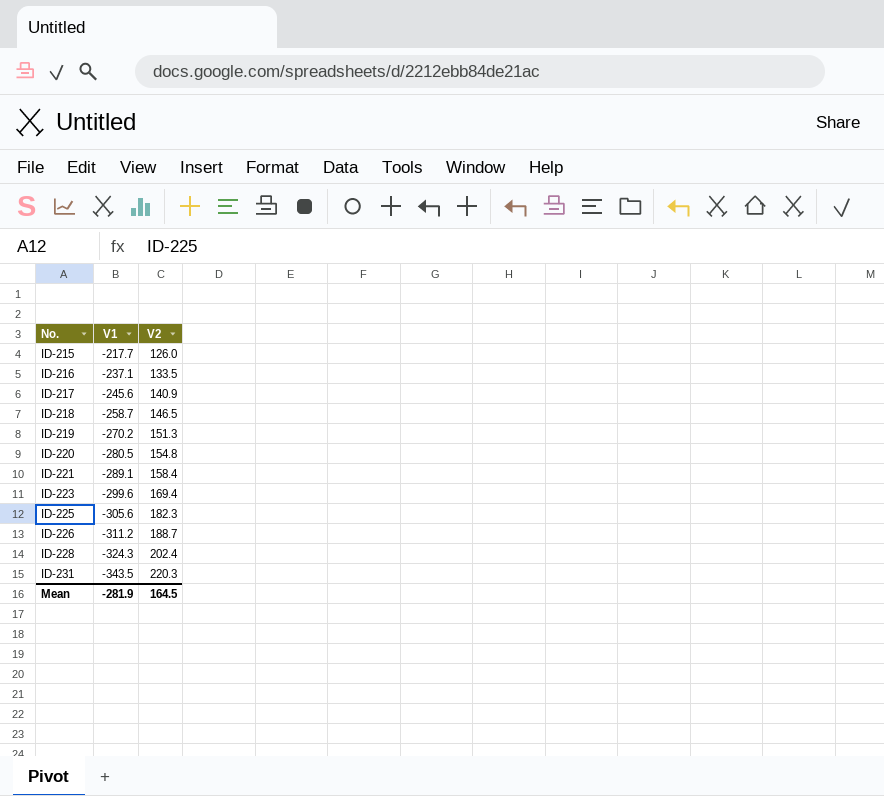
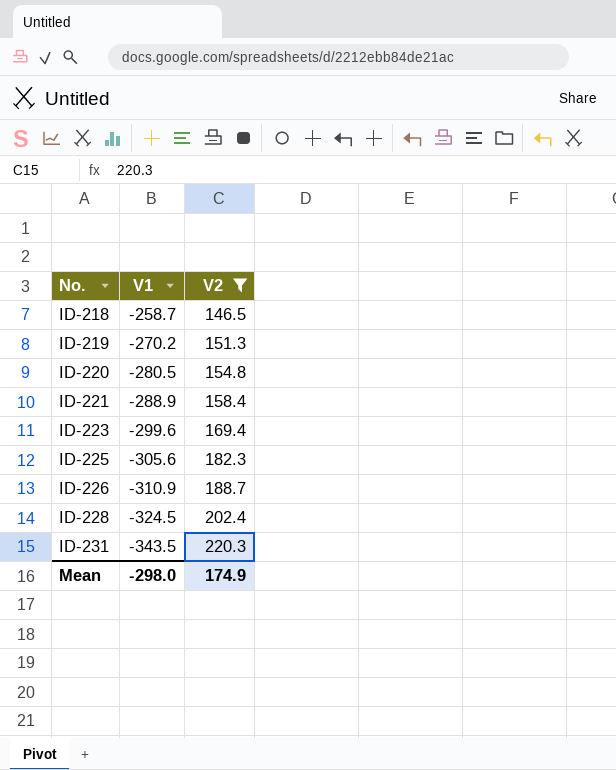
filter: none -> V2 >= 146.5
ID-221 | V1: -289.1 -> -288.9
ID-226 | V1: -311.2 -> -310.9
ID-228 | V1: -324.3 -> -324.5
Mean | V1: -281.9 -> -298.0
Mean | V2: 164.5 -> 174.9

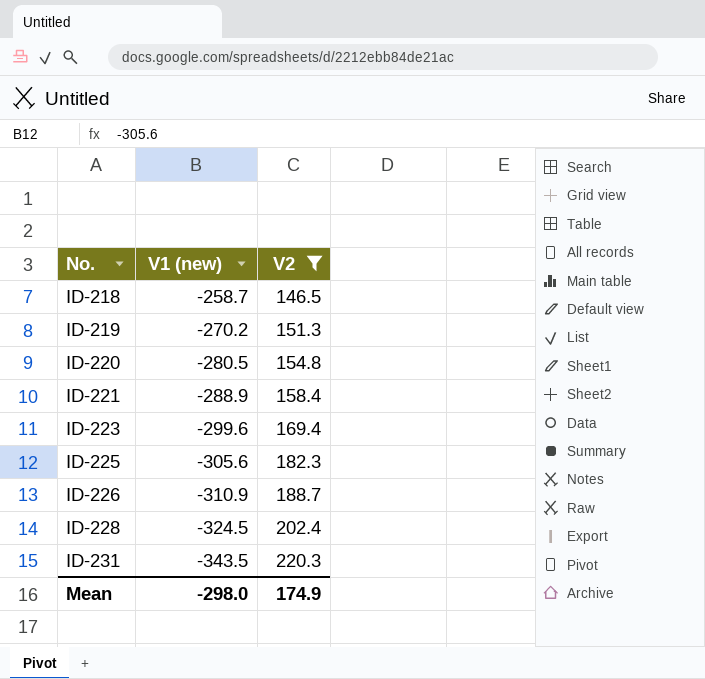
column name: V1 -> V1 (new)

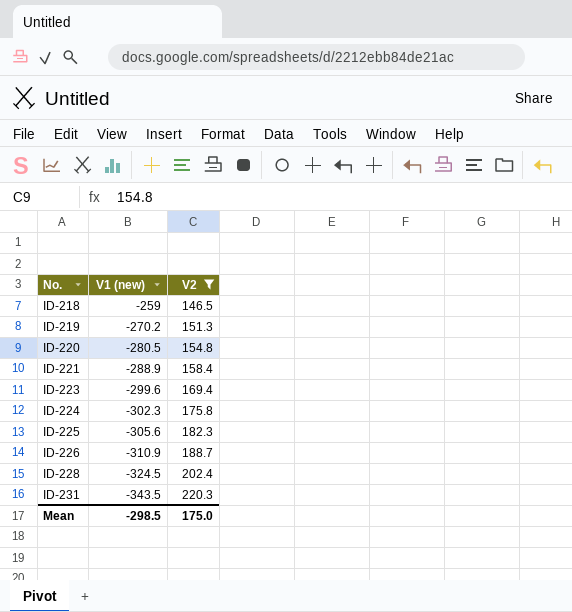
ID-218 | V1 (new): -258.7 -> -259
row ID-224: none -> -302.3 | 175.8
Mean | V1 (new): -298.0 -> -298.5
Mean | V2: 174.9 -> 175.0

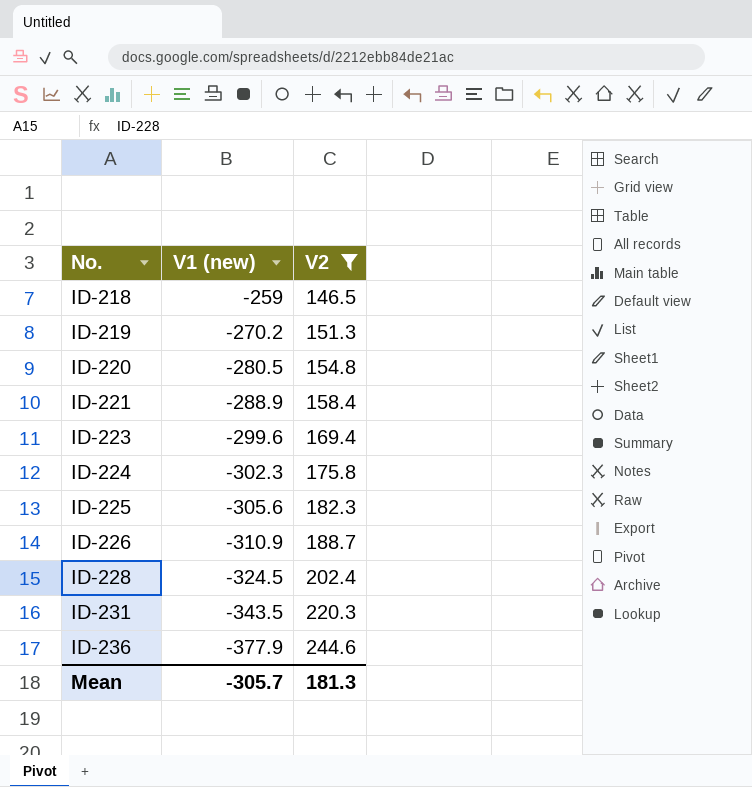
row ID-236: none -> -377.9 | 244.6
Mean | V1 (new): -298.5 -> -305.7
Mean | V2: 175.0 -> 181.3

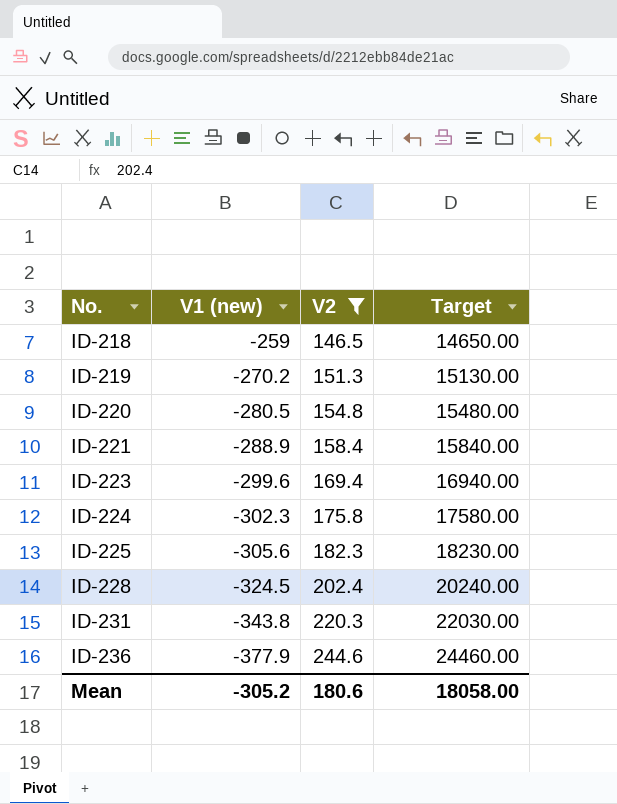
column Target | formula: none -> [V2] * 100
row ID-226: -310.9 | 188.7 -> none
ID-231 | V1 (new): -343.5 -> -343.8
Mean | V1 (new): -305.7 -> -305.2
Mean | V2: 181.3 -> 180.6

